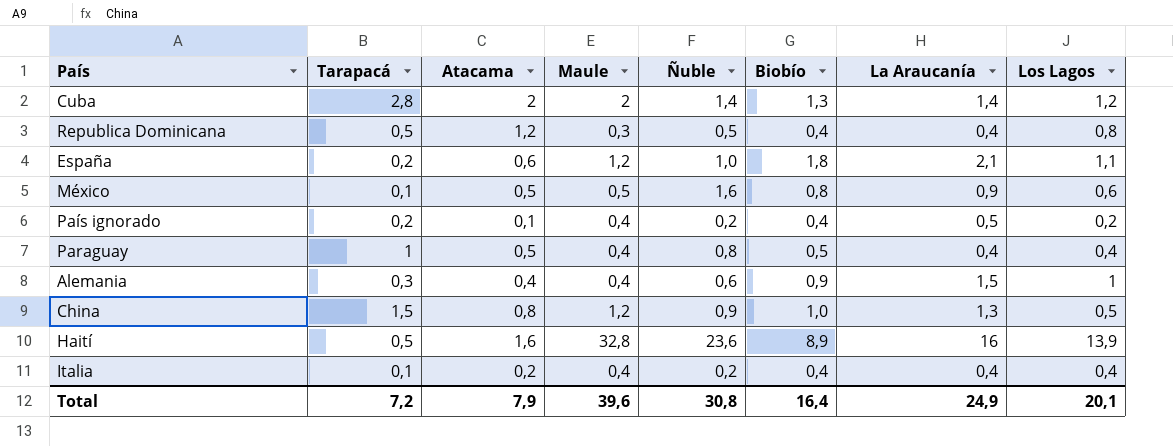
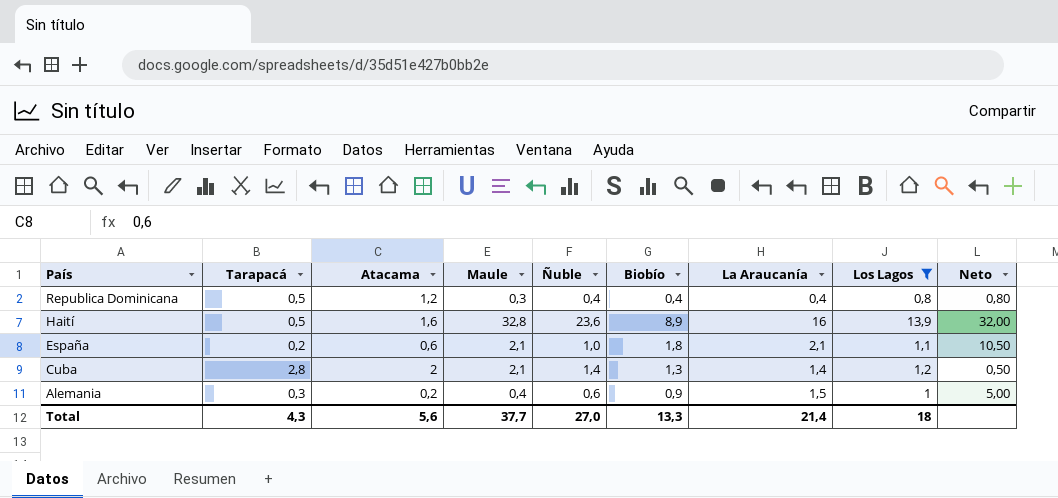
filter: none -> Los Lagos >= 0,8
row order: none -> País descending
column Neto | formula: none -> [La Araucanía] / [Tarapacá]
Republica Dominicana | Ñuble: 0,5 -> 0,4
España | Maule: 1,2 -> 2,1
Cuba | Maule: 2 -> 2,1
Alemania | Atacama: 0,4 -> 0,2
Total | Tarapacá: 7,2 -> 4,3
Total | Atacama: 7,9 -> 5,6
Total | Maule: 39,6 -> 37,7
Total | Ñuble: 30,8 -> 27,0
Total | Biobío: 16,4 -> 13,3
Total | La Araucanía: 24,9 -> 21,4
Total | Los Lagos: 20,1 -> 18

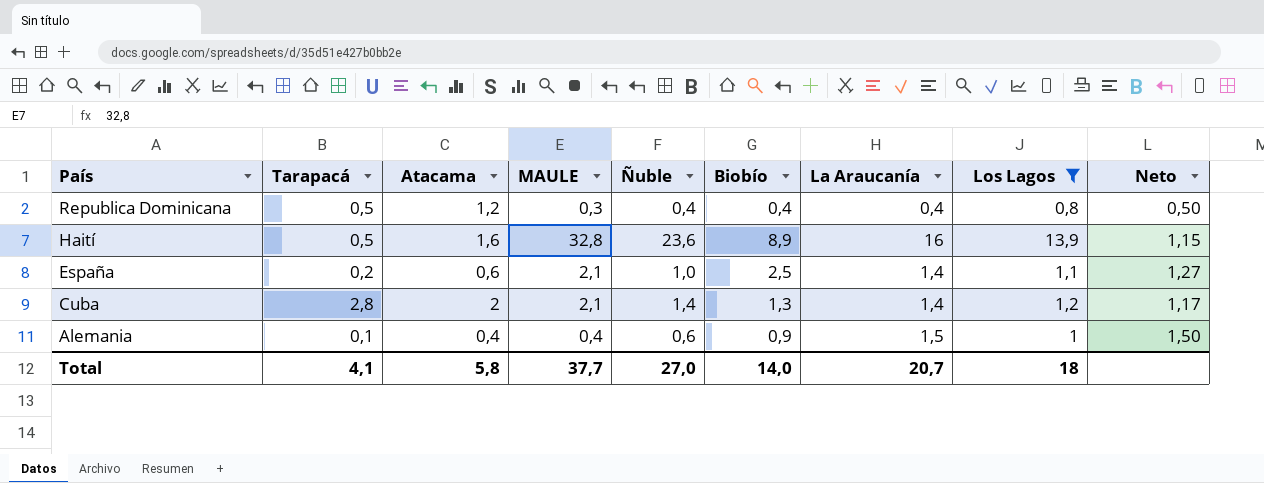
column name: Maule -> MAULE
column Neto | formula: [La Araucanía] / [Tarapacá] -> [La Araucanía] / [Los Lagos]
España | Biobío: 1,8 -> 2,5
España | La Araucanía: 2,1 -> 1,4
Alemania | Tarapacá: 0,3 -> 0,1
Alemania | Atacama: 0,2 -> 0,4
Total | Tarapacá: 4,3 -> 4,1
Total | Atacama: 5,6 -> 5,8
Total | Biobío: 13,3 -> 14,0
Total | La Araucanía: 21,4 -> 20,7

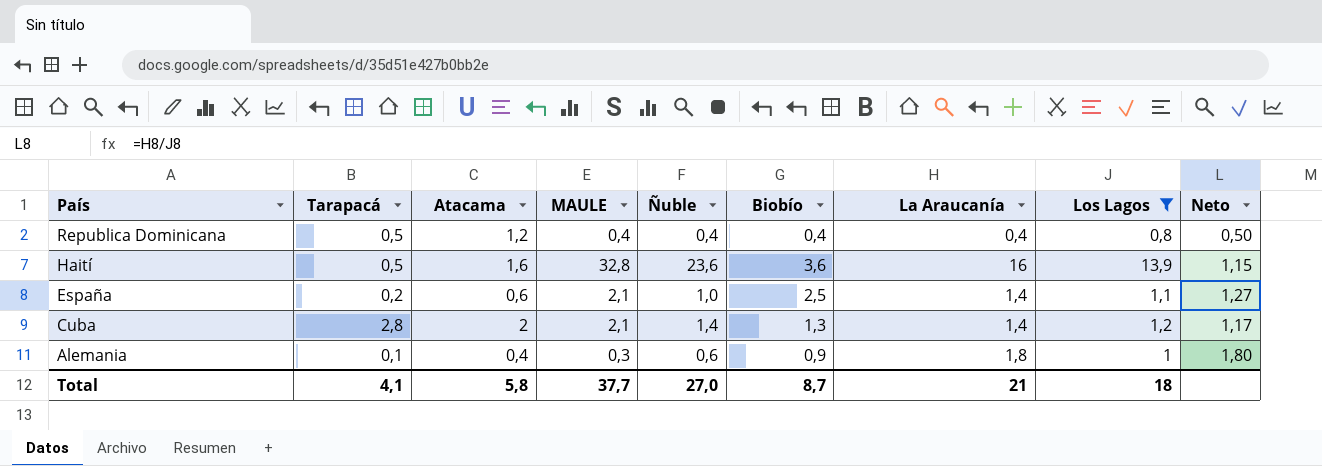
Republica Dominicana | MAULE: 0,3 -> 0,4
Haití | Biobío: 8,9 -> 3,6
Alemania | MAULE: 0,4 -> 0,3
Alemania | La Araucanía: 1,5 -> 1,8
Alemania | Neto: 1,50 -> 1,80
Total | Biobío: 14,0 -> 8,7
Total | La Araucanía: 20,7 -> 21

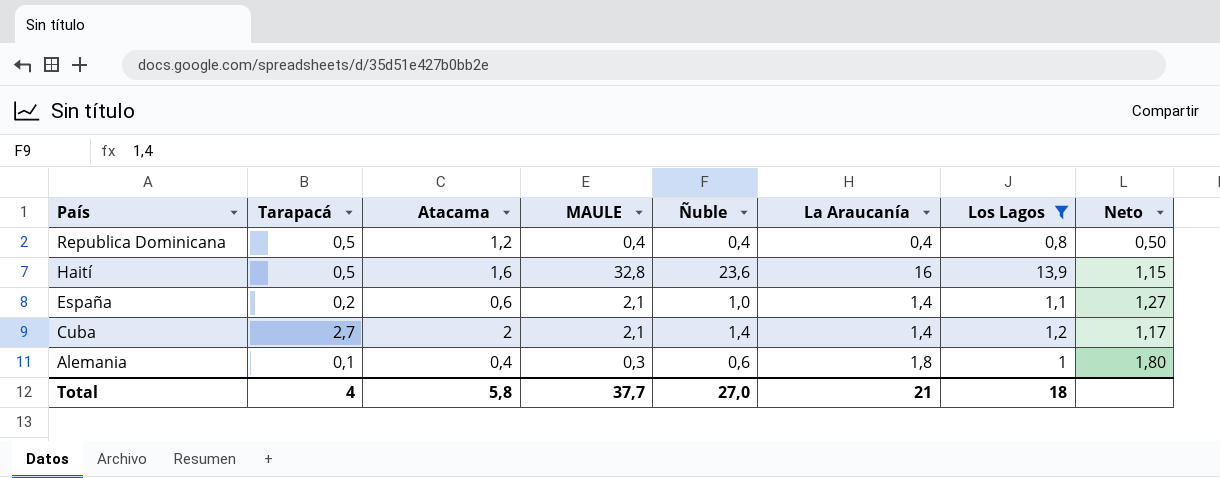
column Biobío | position: 6 -> none
Cuba | Tarapacá: 2,8 -> 2,7
Total | Tarapacá: 4,1 -> 4

